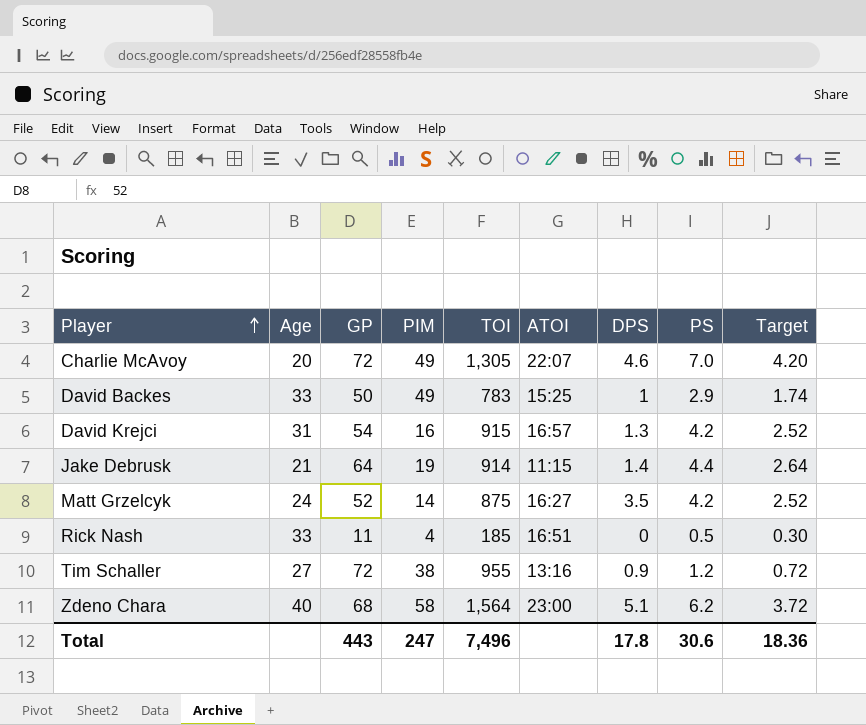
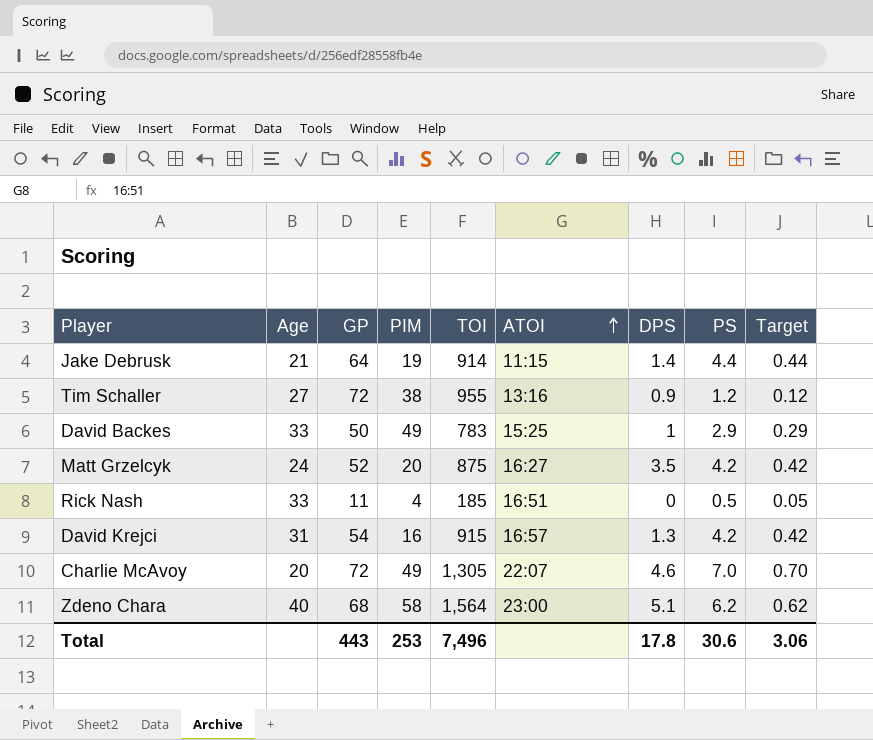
row order: Player ascending -> ATOI ascending
column Target | formula: [PS] * 0.6 -> [PS] * 0.1
Matt Grzelcyk | PIM: 14 -> 20
Total | PIM: 247 -> 253
Total | Target: 18.36 -> 3.06

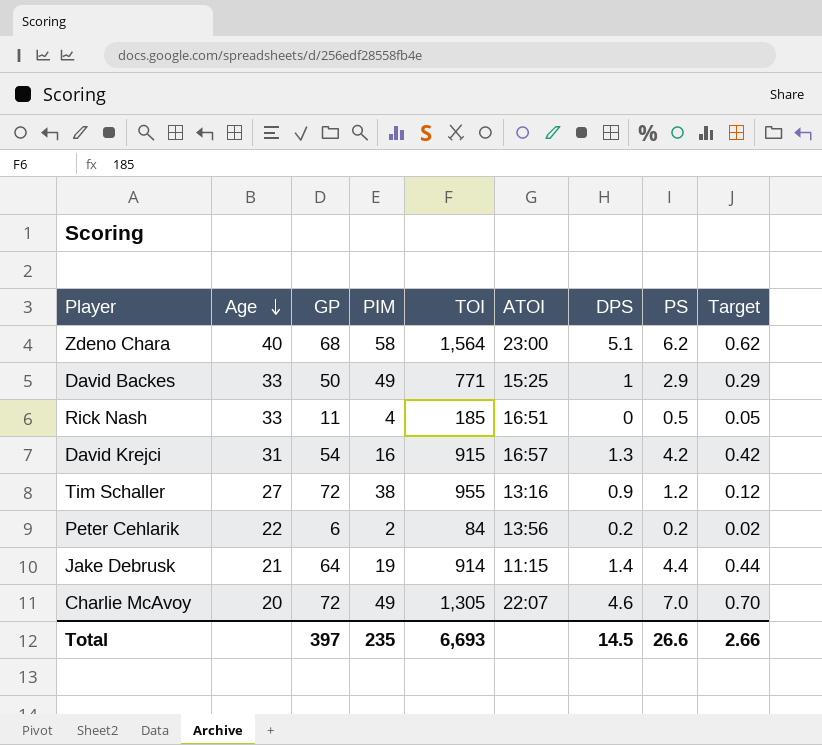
row order: ATOI ascending -> Age descending
row Matt Grzelcyk: 24 | 52 | 20 | 875 | 16:27 | 3.5 | 4.2 | 0.42 -> none
David Backes | TOI: 783 -> 771
row Peter Cehlarik: none -> 22 | 6 | 2 | 84 | 13:56 | 0.2 | 0.2 | 0.02
Total | GP: 443 -> 397
Total | PIM: 253 -> 235
Total | TOI: 7,496 -> 6,693
Total | DPS: 17.8 -> 14.5
Total | PS: 30.6 -> 26.6
Total | Target: 3.06 -> 2.66

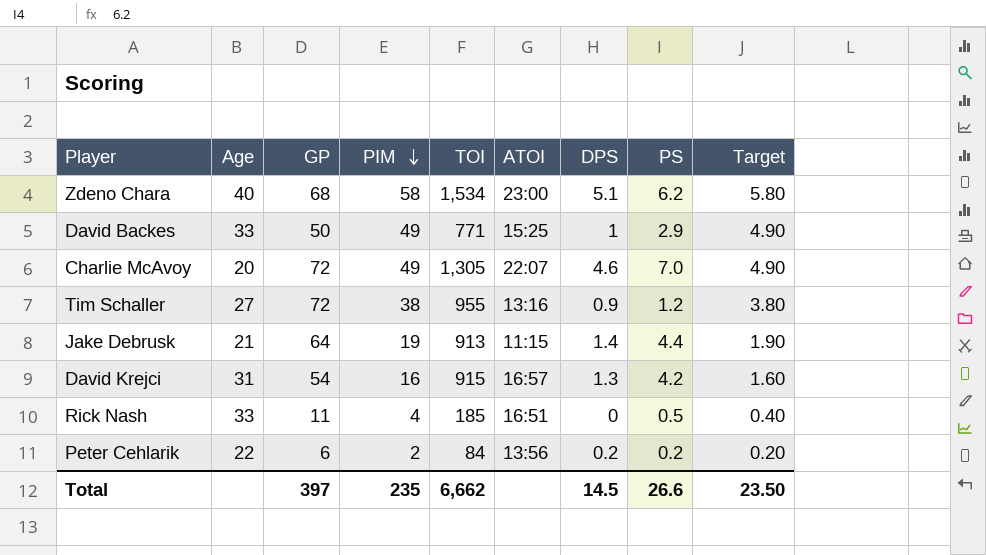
row order: Age descending -> PIM descending
column Target | formula: [PS] * 0.1 -> [PIM] * 0.1
Zdeno Chara | TOI: 1,564 -> 1,534
Jake Debrusk | TOI: 914 -> 913
Total | TOI: 6,693 -> 6,662
Total | Target: 2.66 -> 23.50

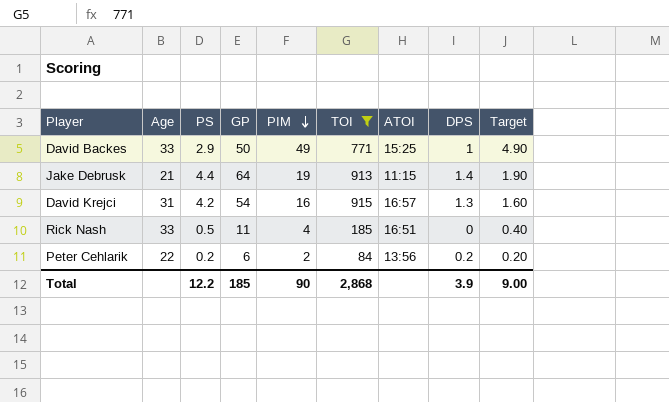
filter: none -> TOI <= 915
column PS | position: 8 -> 3
Total | PS: 26.6 -> 12.2
Total | GP: 397 -> 185
Total | PIM: 235 -> 90
Total | TOI: 6,662 -> 2,868
Total | DPS: 14.5 -> 3.9
Total | Target: 23.50 -> 9.00

